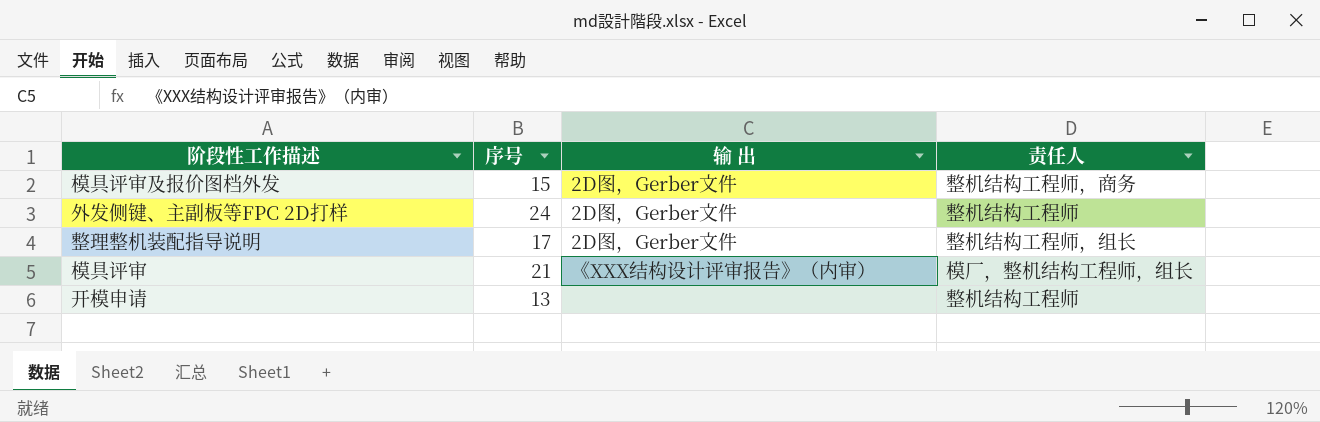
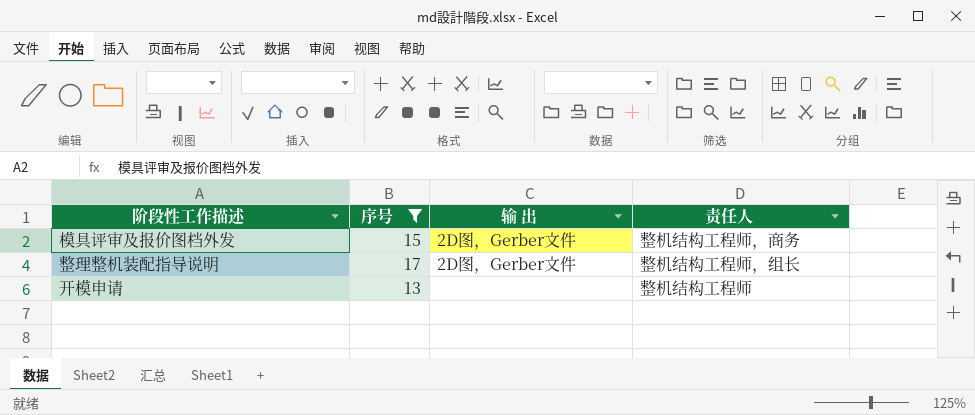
filter: none -> 序号 <= 17

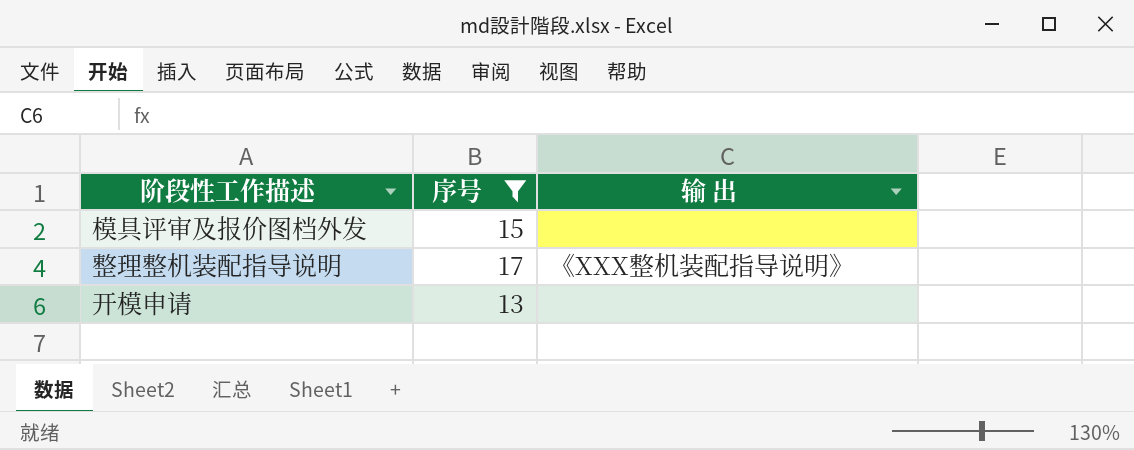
column 责任人 | position: 4 -> none
模具评审及报价图档外发 | 输 出: 2D图，Gerber文件 -> none
整理整机装配指导说明 | 输 出: 2D图，Gerber文件 -> 《XXX整机装配指导说明》

